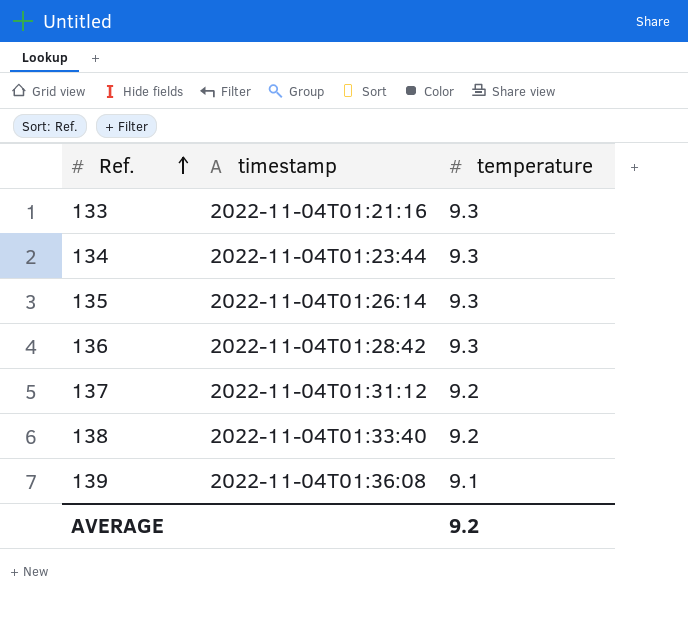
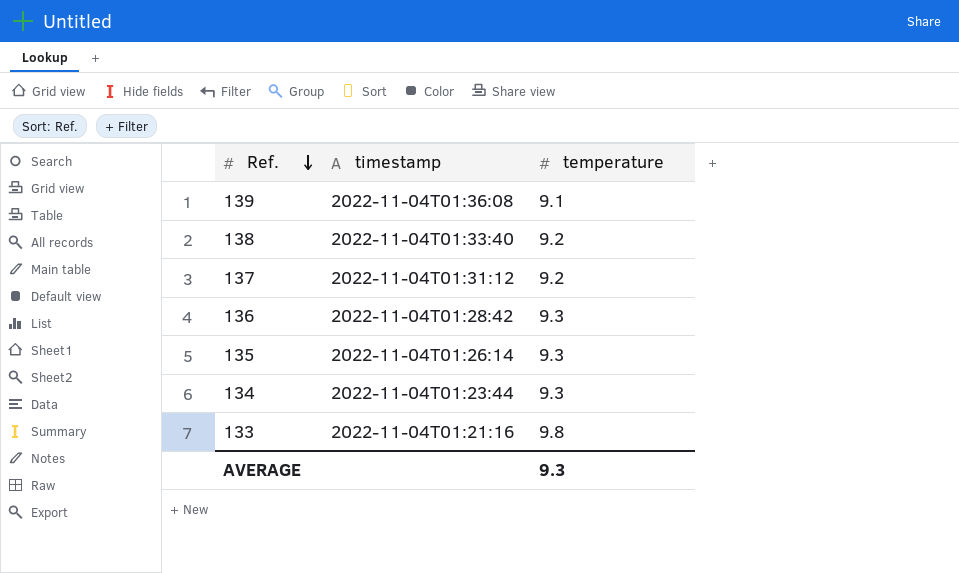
row order: Ref. ascending -> Ref. descending
133 | temperature: 9.3 -> 9.8
AVERAGE | temperature: 9.2 -> 9.3

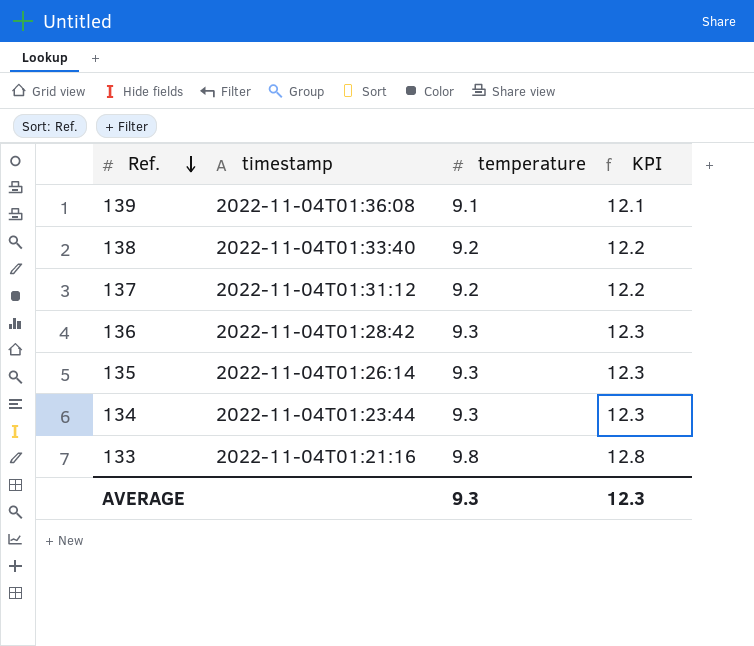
column KPI | formula: none -> [temperature] + 3

